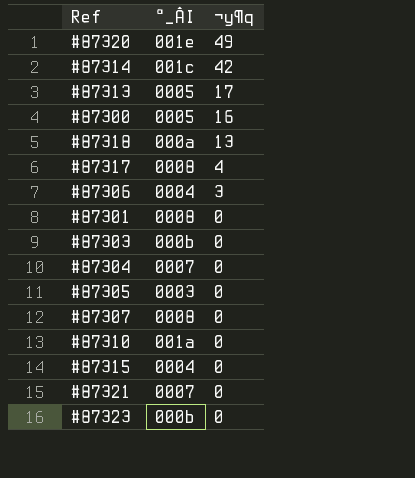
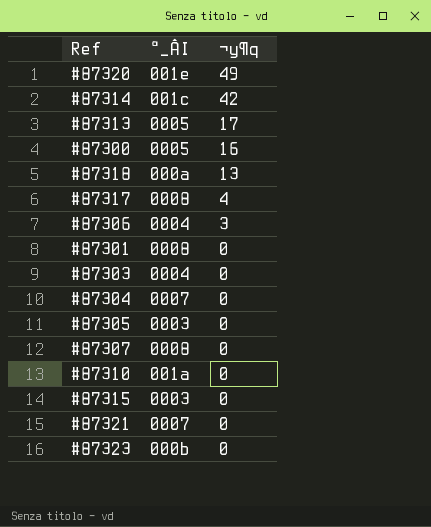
#87303 | °_ÂI: 000b -> 0004
#87315 | °_ÂI: 0004 -> 0003

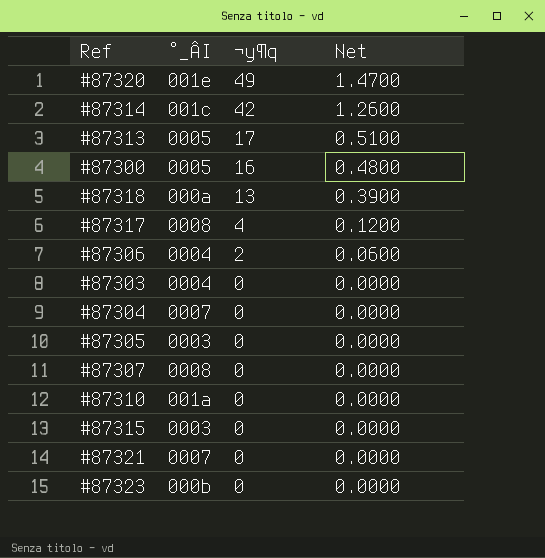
column Net | formula: none -> [¬y¶q] * 0.03
row #87301: 0008 | 0 -> none
#87306 | ¬y¶q: 3 -> 2

